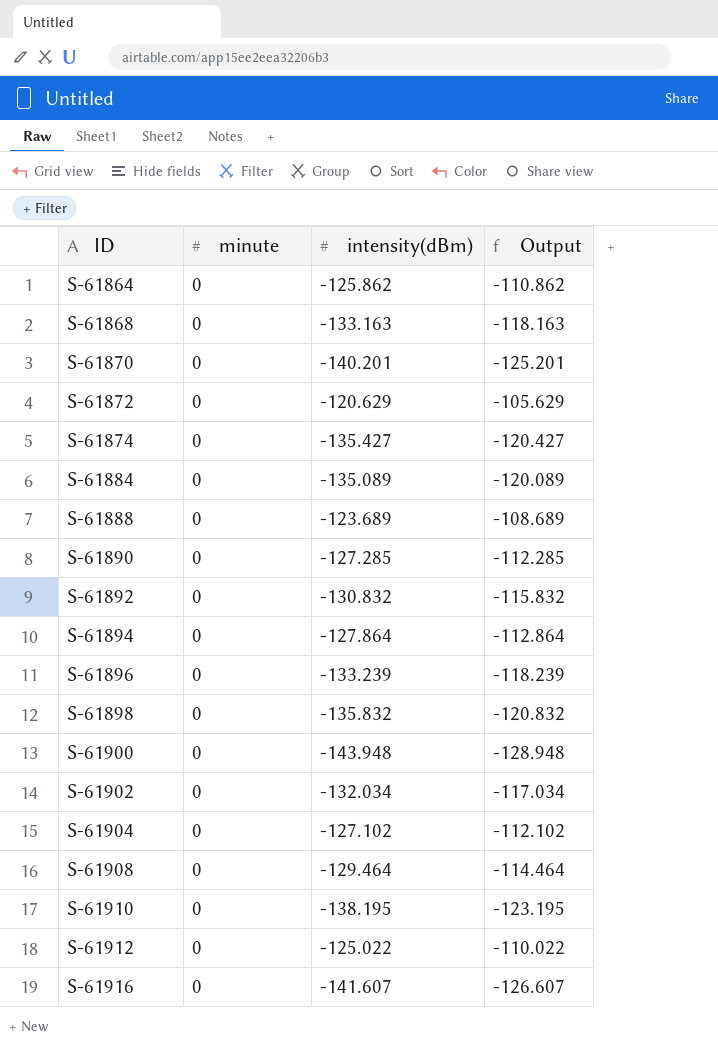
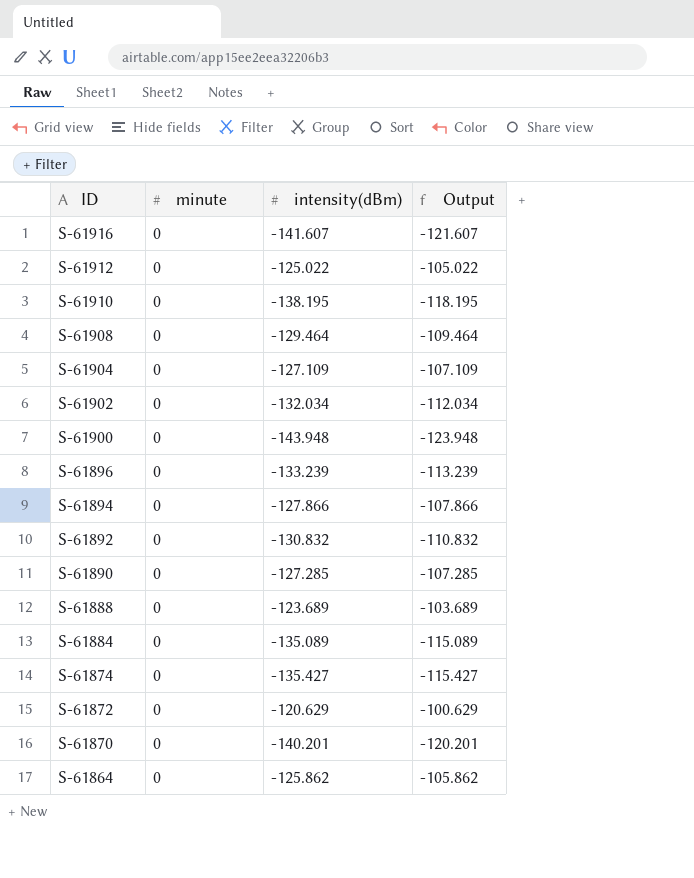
row order: ID ascending -> ID descending
column Output | formula: [intensity(dBm)] + 15 -> [intensity(dBm)] + 20
row S-61868: 0 | -133.163 | -118.163 -> none
row S-61898: 0 | -135.832 | -120.832 -> none
S-61904 | intensity(dBm): -127.102 -> -127.109
S-61894 | intensity(dBm): -127.864 -> -127.866

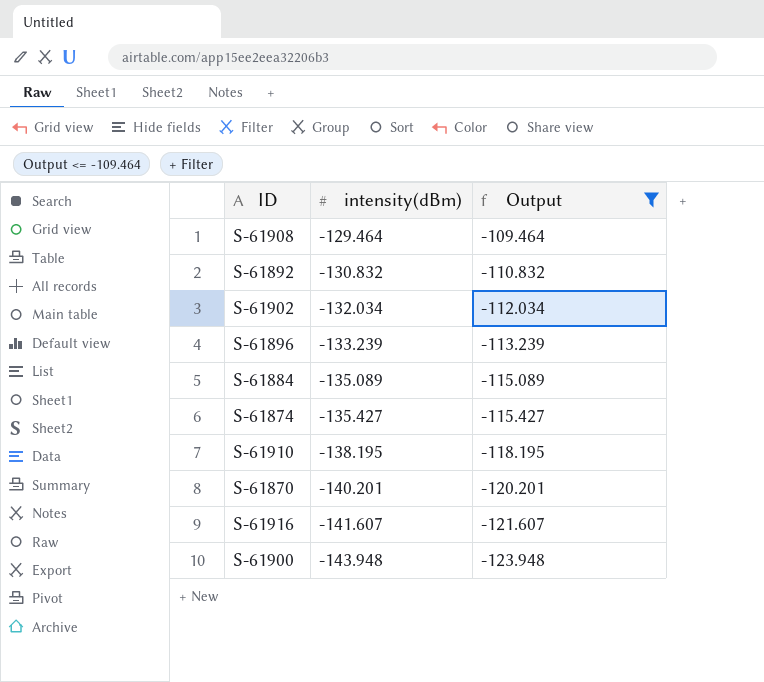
filter: none -> Output <= -109.464
row order: ID descending -> intensity(dBm) descending
column minute | position: 2 -> none

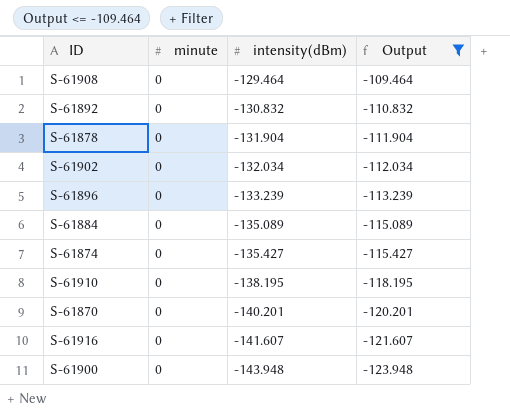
column minute | position: none -> 2
row S-61878: none -> 0 | -131.904 | -111.904

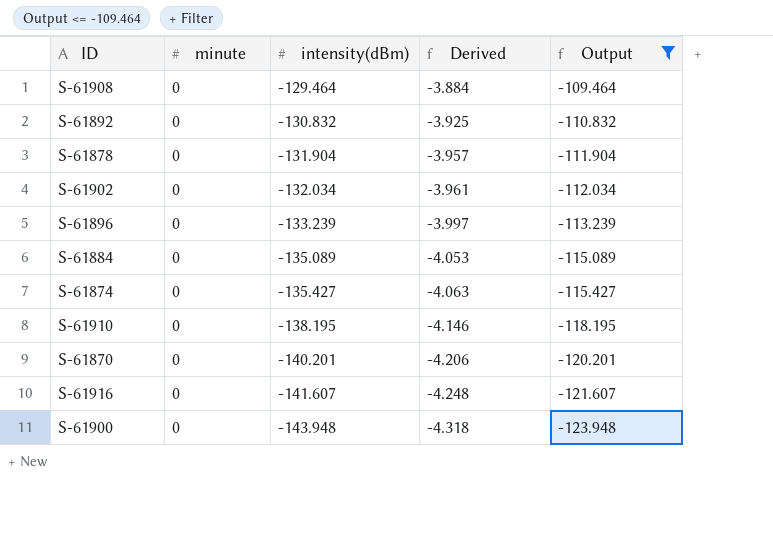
column Derived | formula: none -> [intensity(dBm)] * 0.03

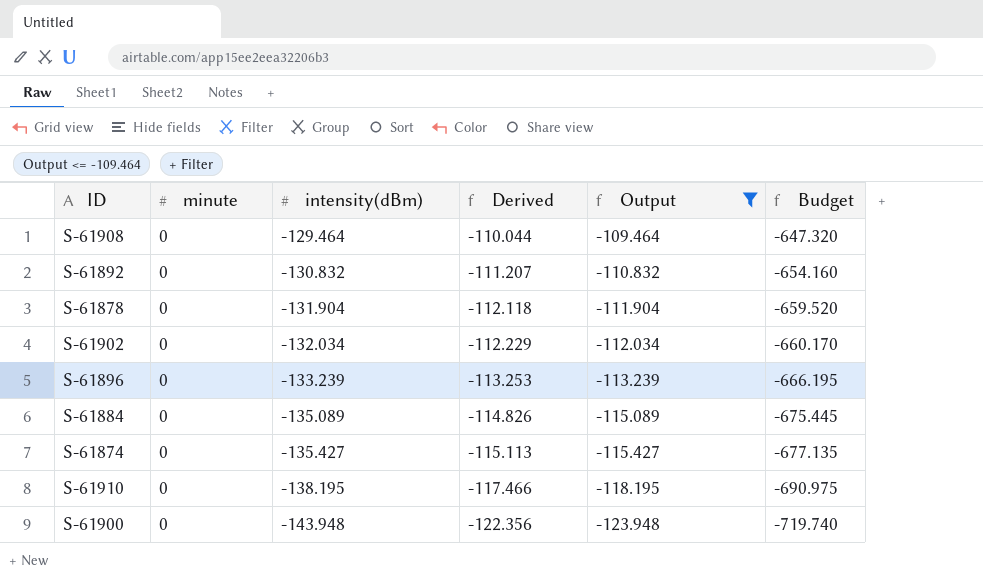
column Derived | formula: [intensity(dBm)] * 0.03 -> [intensity(dBm)] * 0.85
column Budget | formula: none -> [intensity(dBm)] * 5
row S-61870: 0 | -140.201 | -4.206 | -120.201 -> none
row S-61916: 0 | -141.607 | -4.248 | -121.607 -> none

